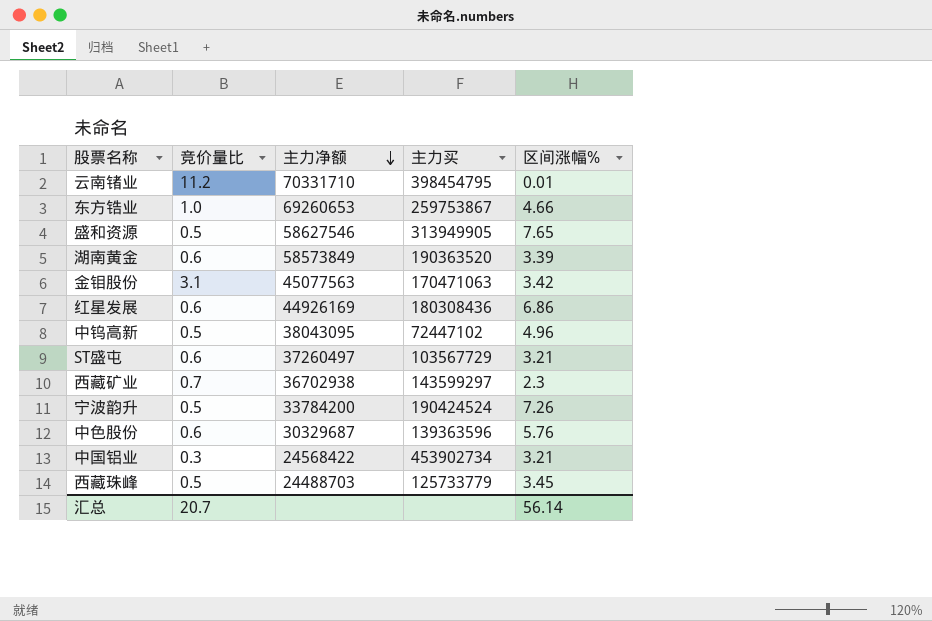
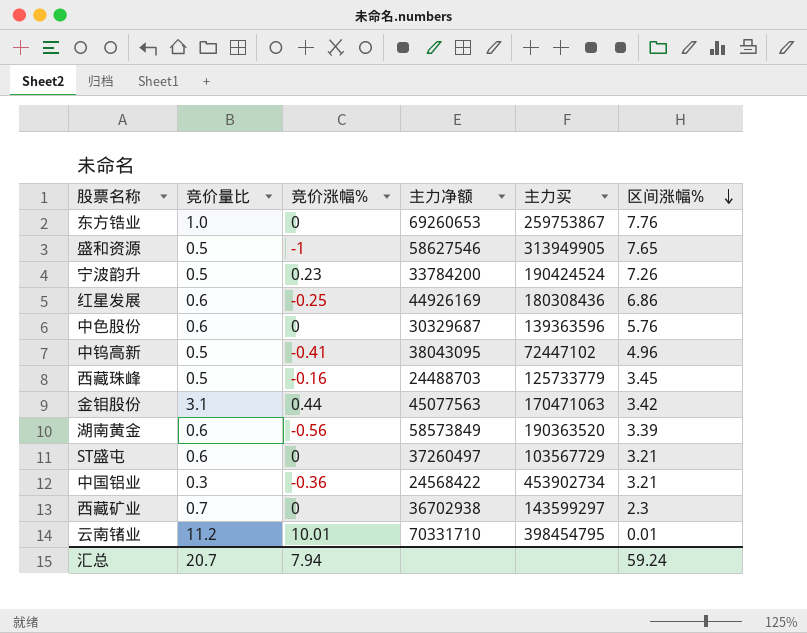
row order: 主力净额 descending -> 区间涨幅% descending
column 竞价涨幅% | position: none -> 3
东方锆业 | 区间涨幅%: 4.66 -> 7.76
汇总 | 区间涨幅%: 56.14 -> 59.24

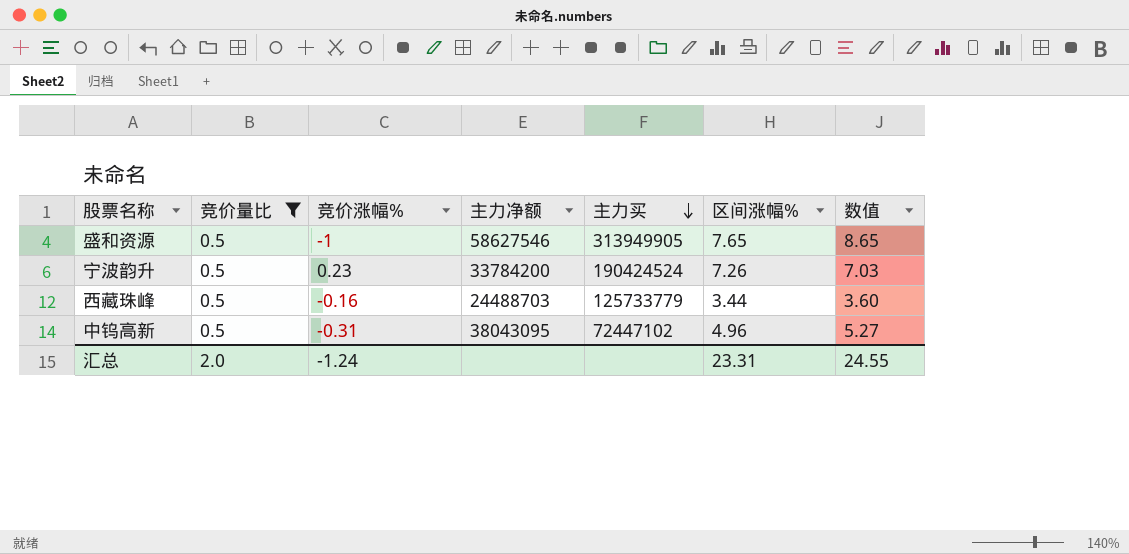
filter: none -> 竞价量比 = 0.5
row order: 区间涨幅% descending -> 主力买 descending
column 数值 | formula: none -> [区间涨幅%] - [竞价涨幅%]
西藏珠峰 | 区间涨幅%: 3.45 -> 3.44
中钨高新 | 竞价涨幅%: -0.41 -> -0.31
汇总 | 竞价量比: 20.7 -> 2.0
汇总 | 竞价涨幅%: 7.94 -> -1.24
汇总 | 区间涨幅%: 59.24 -> 23.31

